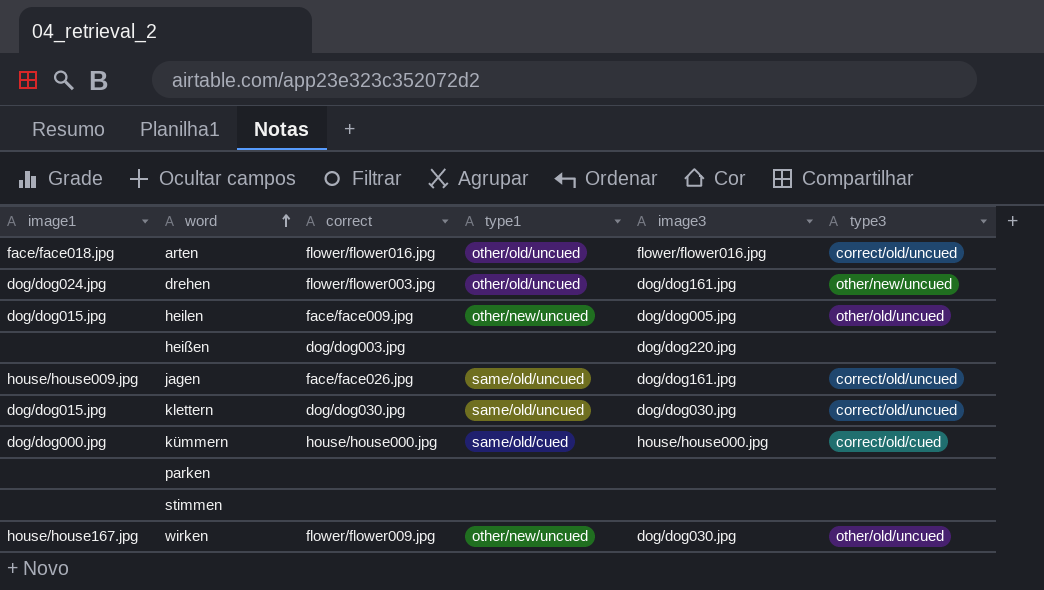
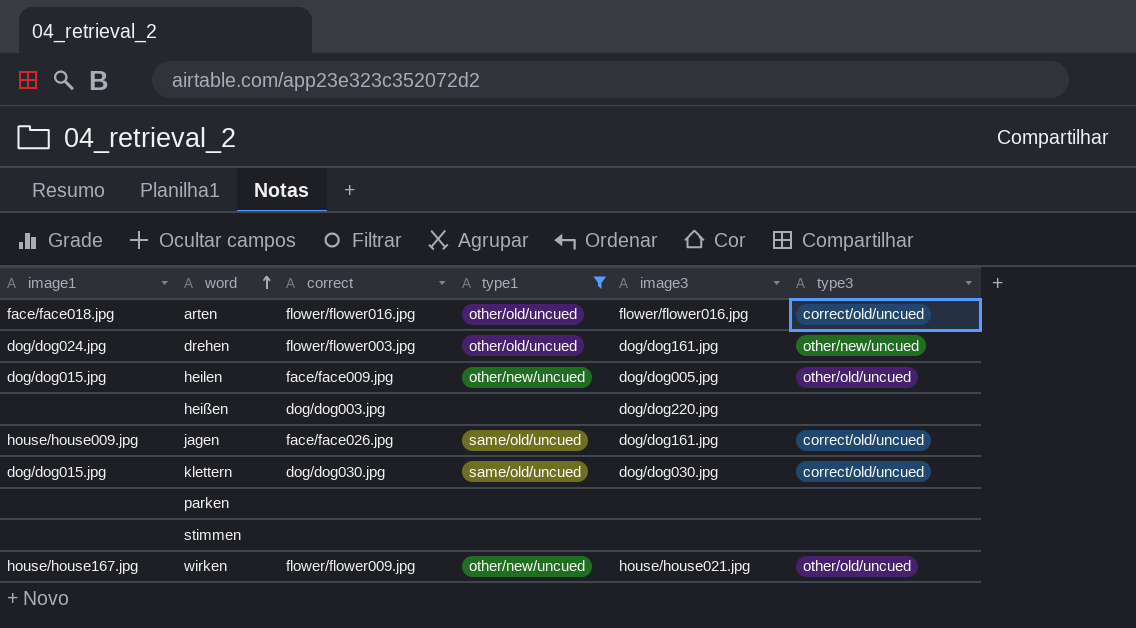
filter: none -> type1 != same/old/cued
wirken | image3: dog/dog030.jpg -> house/house021.jpg

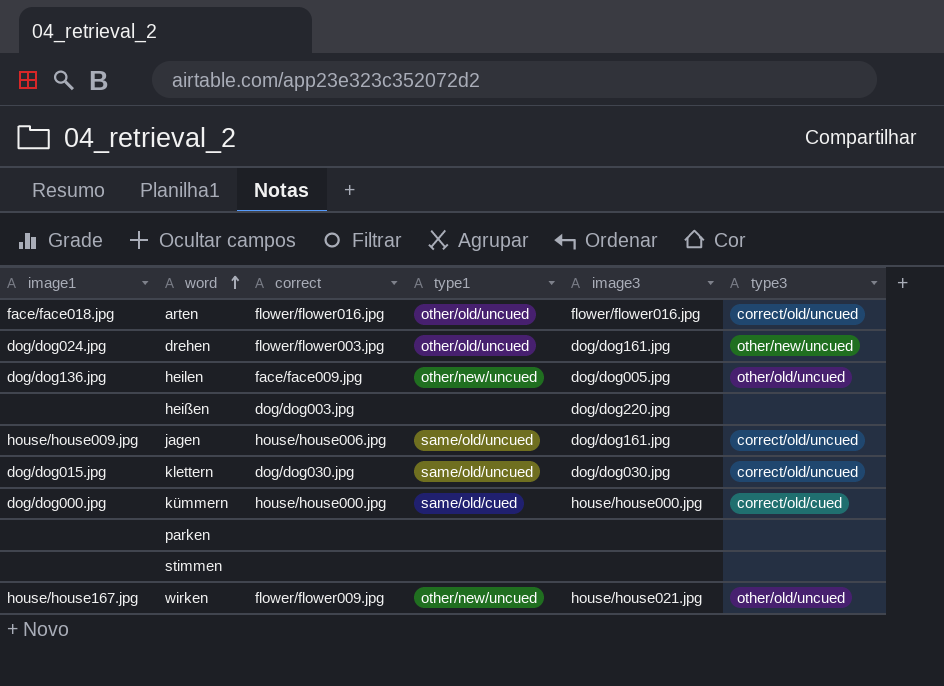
filter: type1 != same/old/cued -> none
heilen | image1: dog/dog015.jpg -> dog/dog136.jpg
jagen | correct: face/face026.jpg -> house/house006.jpg

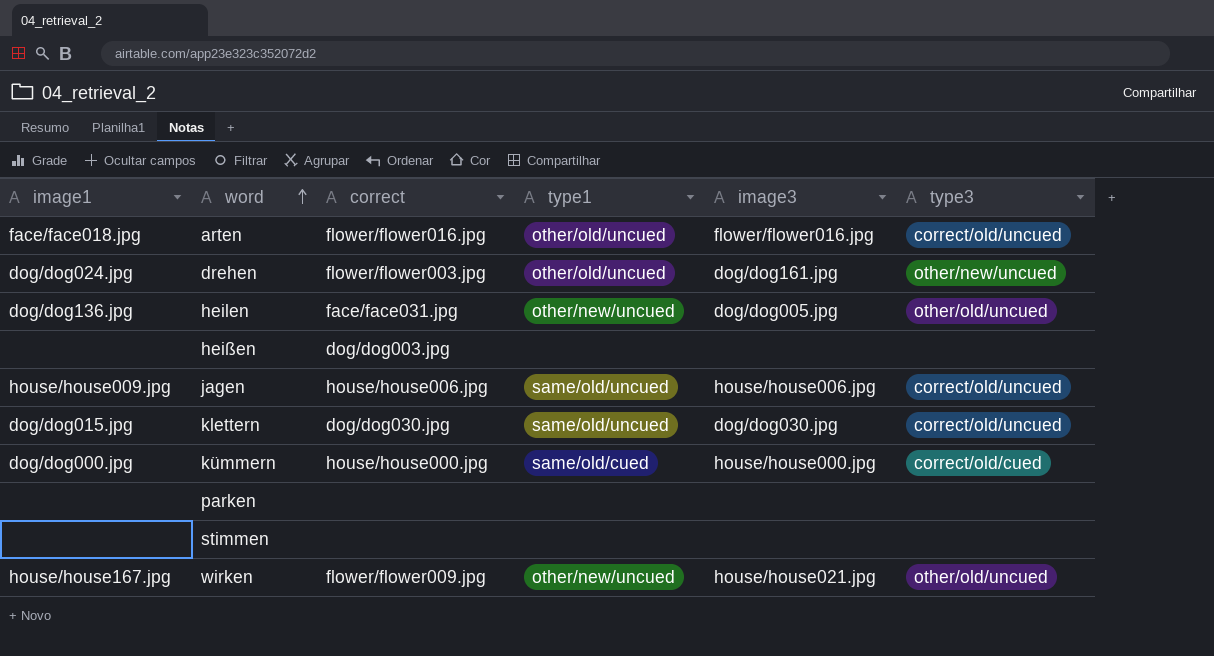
heilen | correct: face/face009.jpg -> face/face031.jpg
heißen | image3: dog/dog220.jpg -> none
jagen | image3: dog/dog161.jpg -> house/house006.jpg

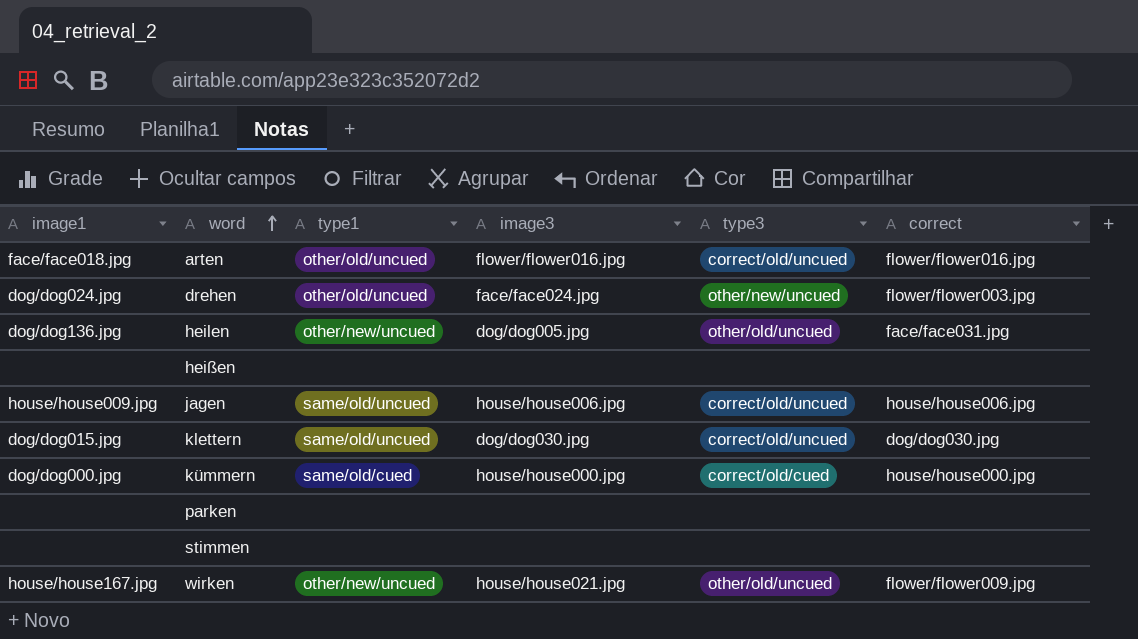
column correct | position: 3 -> 6
drehen | image3: dog/dog161.jpg -> face/face024.jpg
heißen | correct: dog/dog003.jpg -> none

